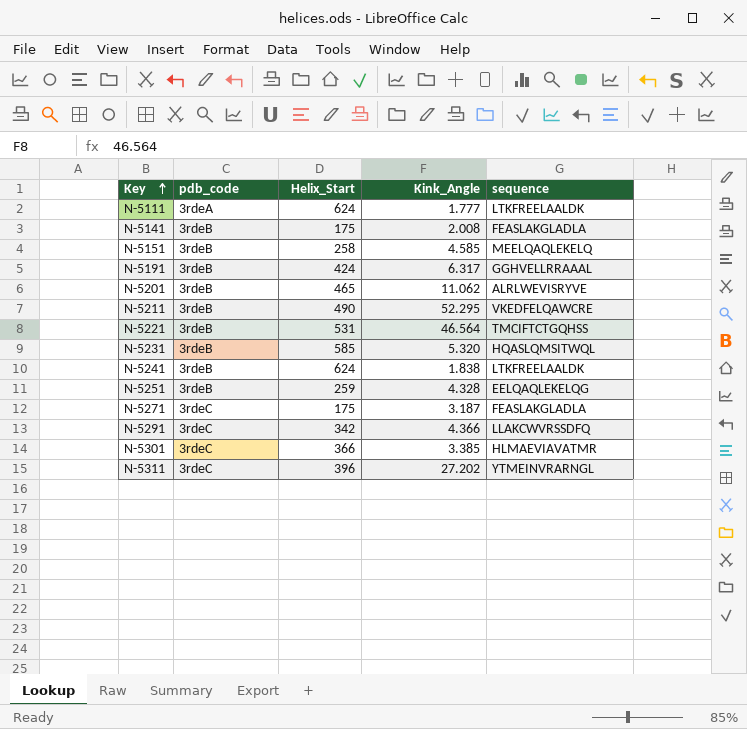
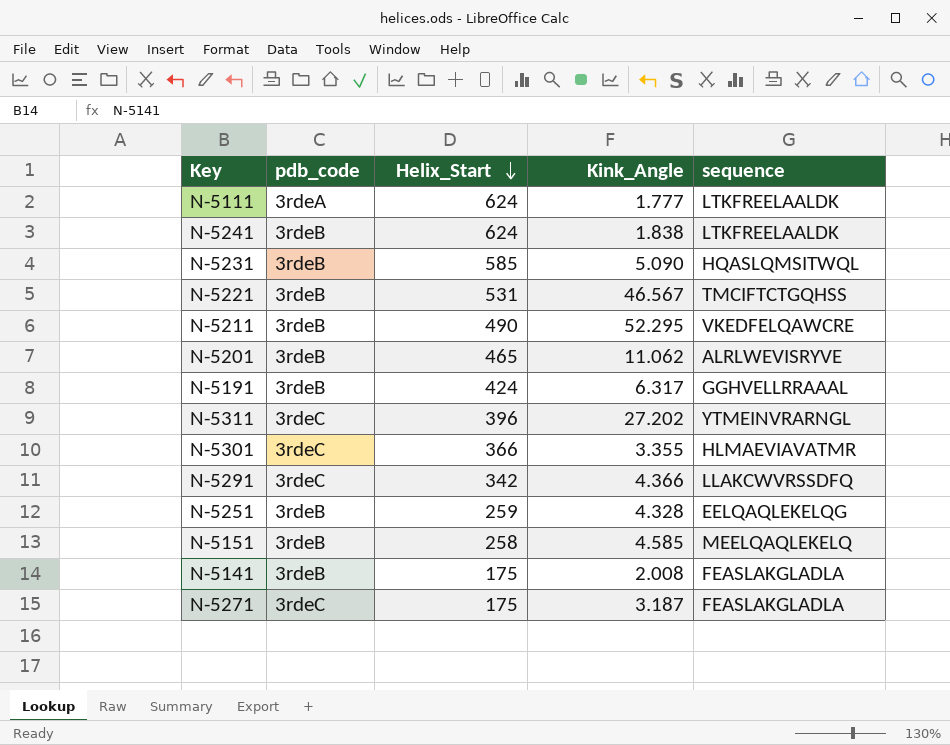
row order: Key ascending -> Helix_Start descending
N-5231 | Kink_Angle: 5.320 -> 5.090
N-5221 | Kink_Angle: 46.564 -> 46.567
N-5301 | Kink_Angle: 3.385 -> 3.355

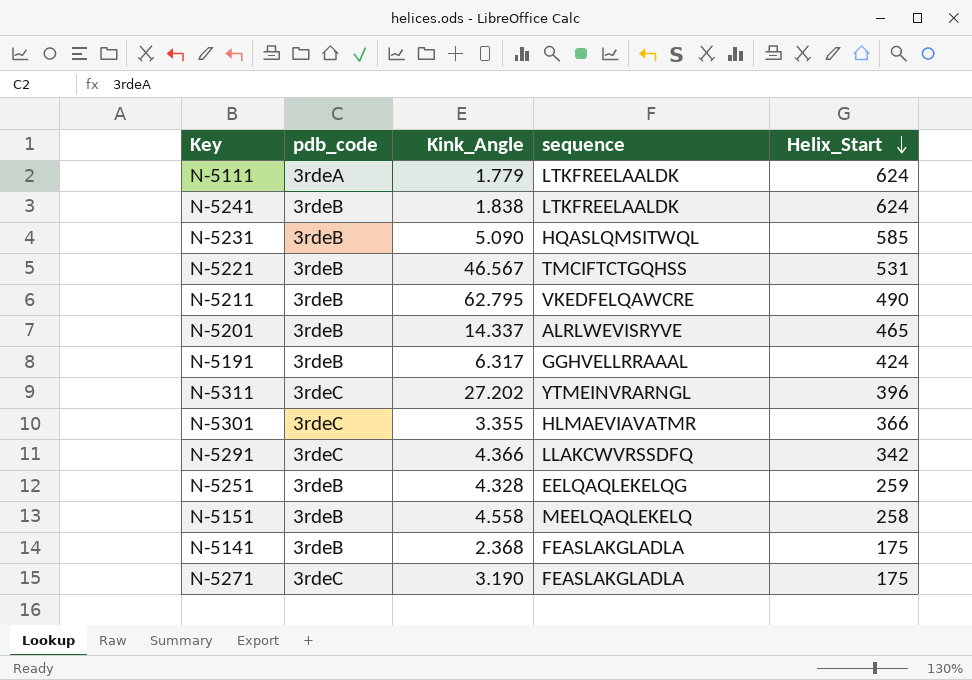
column Helix_Start | position: 3 -> 5
N-5111 | Kink_Angle: 1.777 -> 1.779
N-5211 | Kink_Angle: 52.295 -> 62.795
N-5201 | Kink_Angle: 11.062 -> 14.337
N-5151 | Kink_Angle: 4.585 -> 4.558
N-5141 | Kink_Angle: 2.008 -> 2.368
N-5271 | Kink_Angle: 3.187 -> 3.190

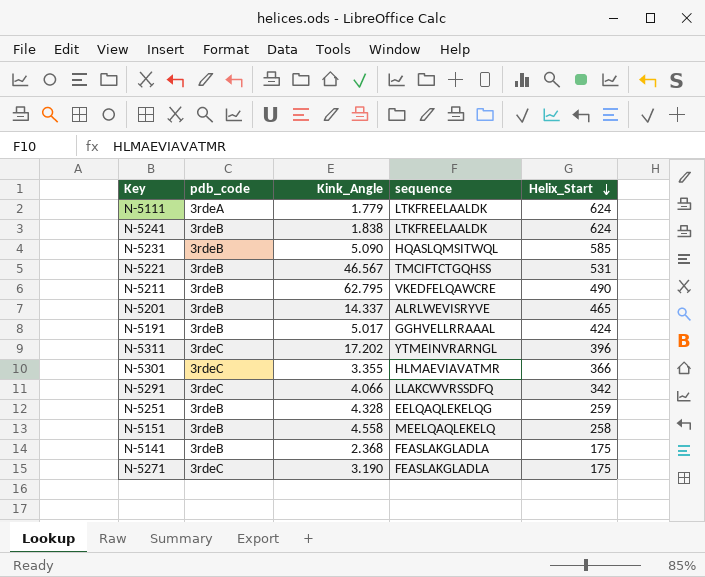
N-5191 | Kink_Angle: 6.317 -> 5.017
N-5311 | Kink_Angle: 27.202 -> 17.202
N-5291 | Kink_Angle: 4.366 -> 4.066

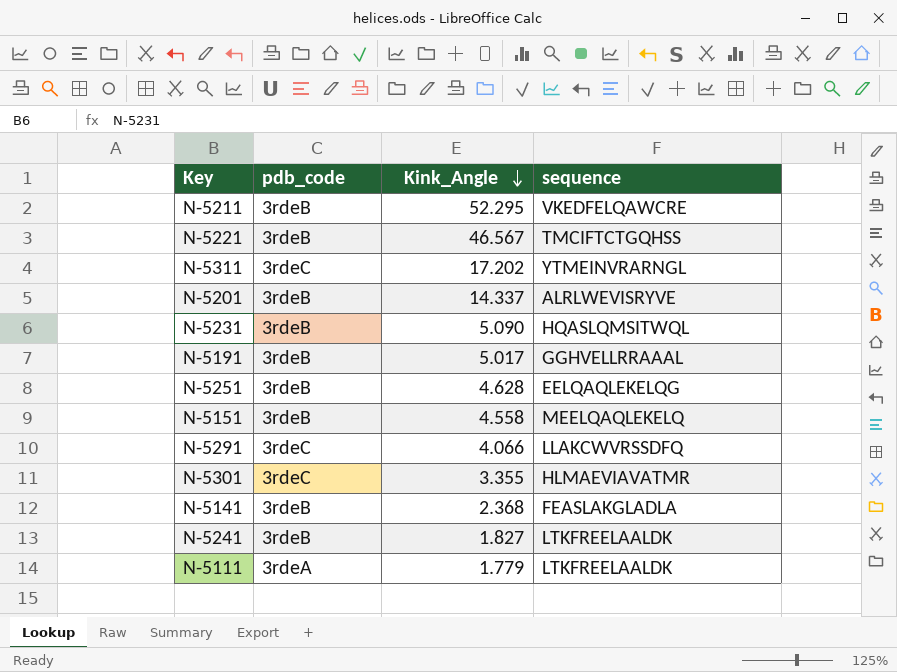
row order: Helix_Start descending -> Kink_Angle descending
column Helix_Start | position: 5 -> none
row N-5271: 3rdeC | 3.190 | FEASLAKGLADLA | 175 -> none
N-5211 | Kink_Angle: 62.795 -> 52.295
N-5251 | Kink_Angle: 4.328 -> 4.628
N-5241 | Kink_Angle: 1.838 -> 1.827

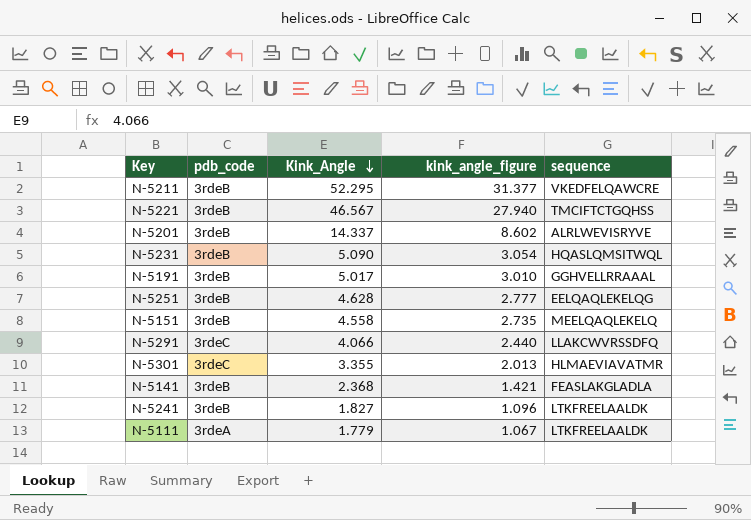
column kink_angle_figure | formula: none -> [Kink_Angle] * 0.6
row N-5311: 3rdeC | 17.202 | YTMEINVRARNGL -> none

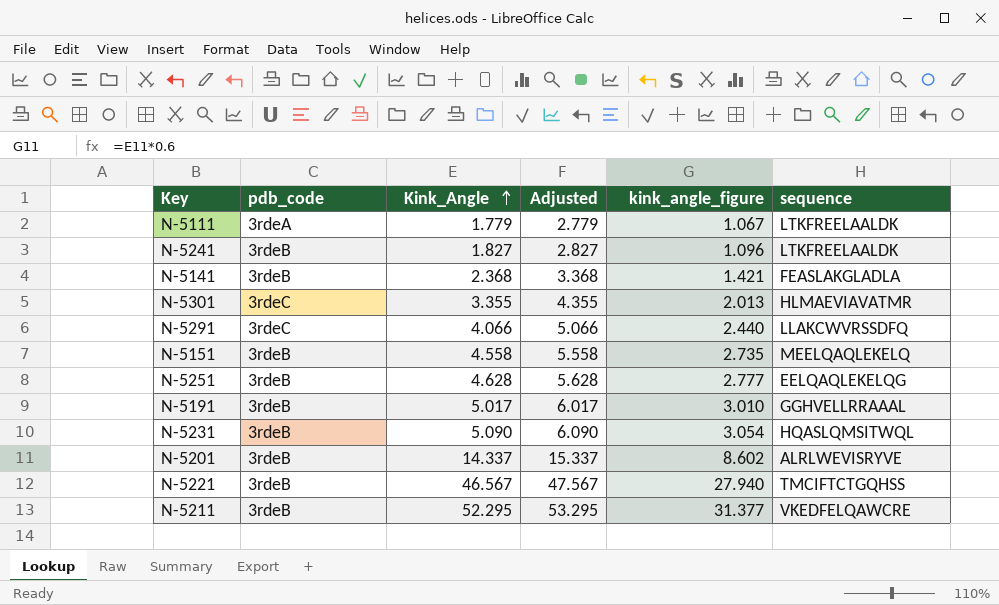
row order: Kink_Angle descending -> Kink_Angle ascending
column Adjusted | formula: none -> [Kink_Angle] + 1

